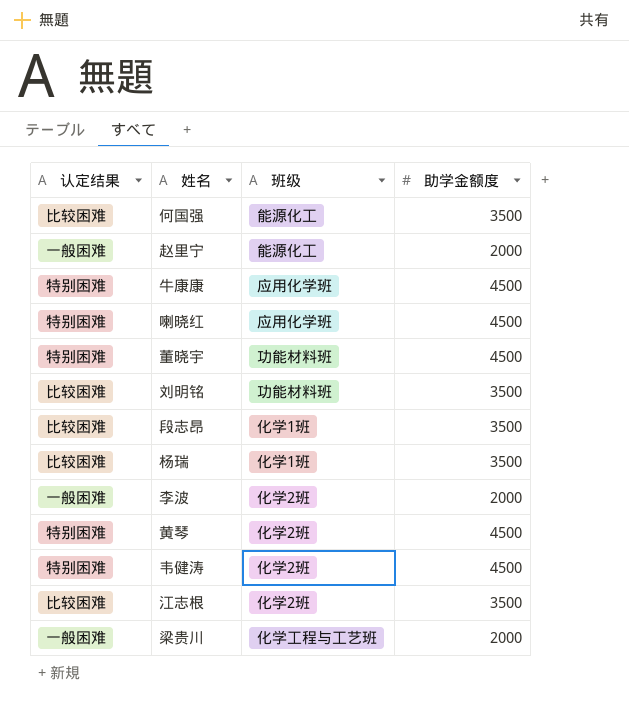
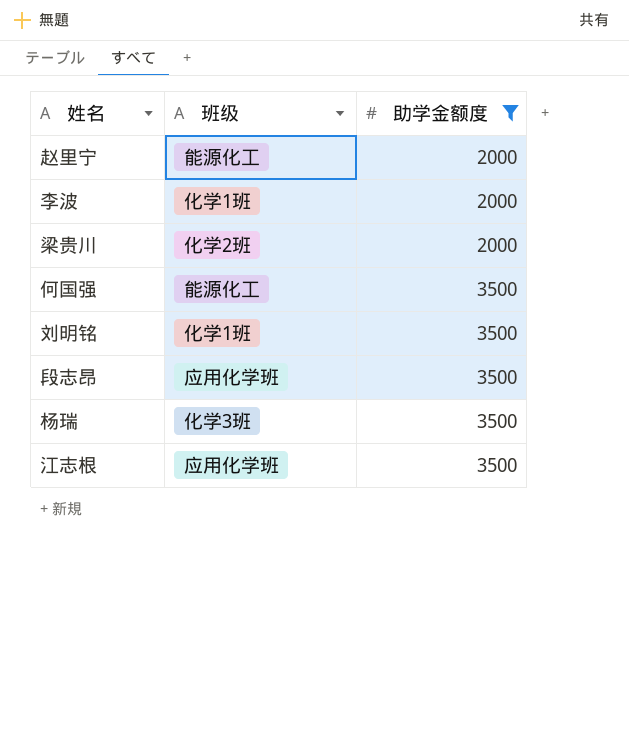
filter: none -> 助学金额度 != 4500
row order: none -> 助学金额度 ascending
column 认定结果 | position: 1 -> none
李波 | 班级: 化学2班 -> 化学1班
梁贵川 | 班级: 化学工程与工艺班 -> 化学2班
刘明铭 | 班级: 功能材料班 -> 化学1班
段志昂 | 班级: 化学1班 -> 应用化学班
杨瑞 | 班级: 化学1班 -> 化学3班
江志根 | 班级: 化学2班 -> 应用化学班

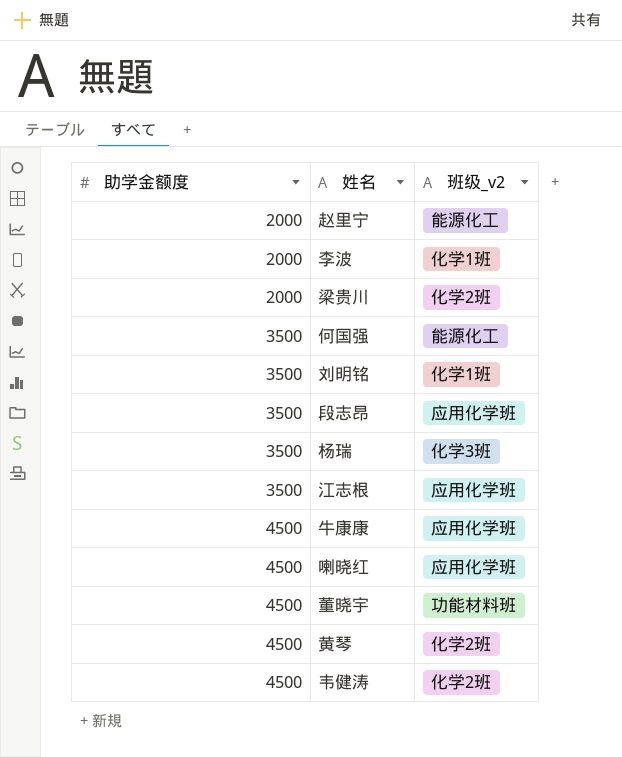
filter: 助学金额度 != 4500 -> none
column 助学金额度 | position: 3 -> 1
column name: 班级 -> 班级_v2

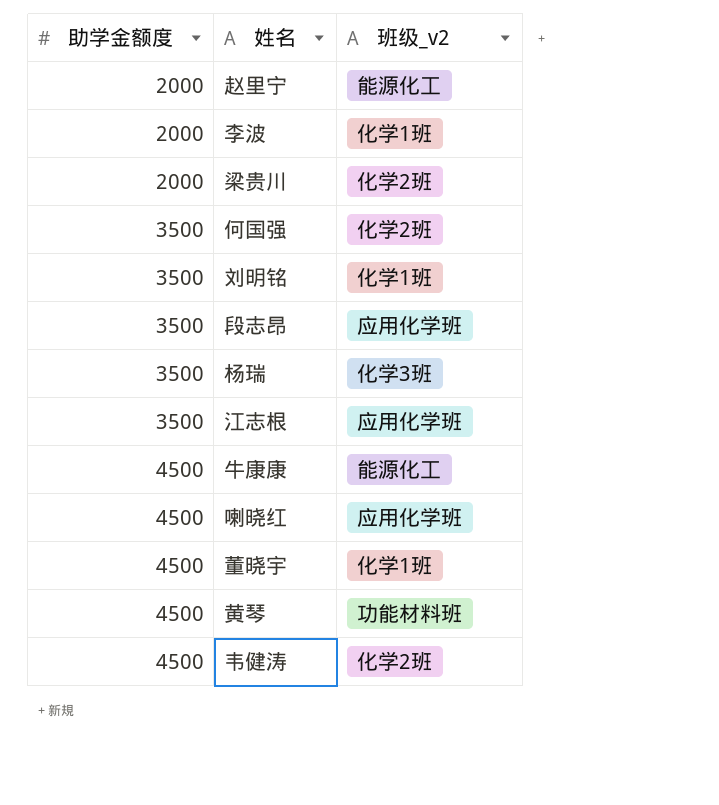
何国强 | 班级_v2: 能源化工 -> 化学2班
牛康康 | 班级_v2: 应用化学班 -> 能源化工
董晓宇 | 班级_v2: 功能材料班 -> 化学1班
黄琴 | 班级_v2: 化学2班 -> 功能材料班

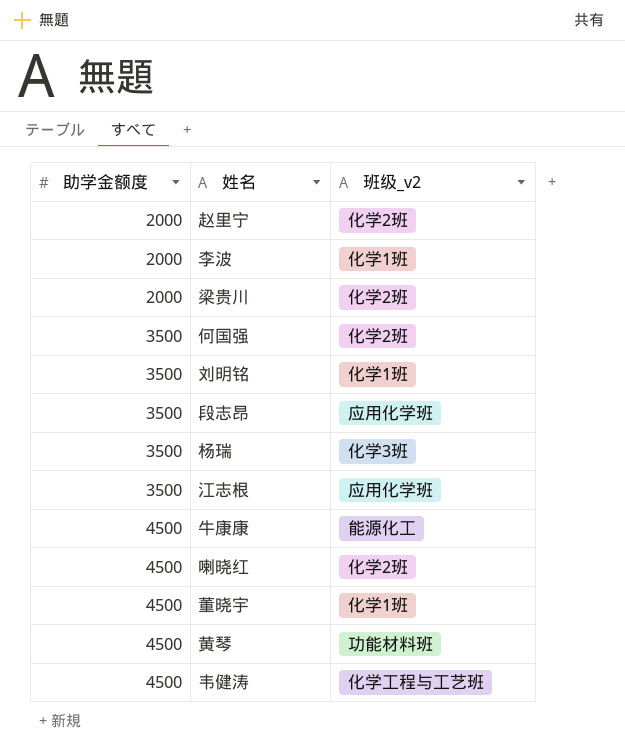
赵里宁 | 班级_v2: 能源化工 -> 化学2班
喇晓红 | 班级_v2: 应用化学班 -> 化学2班
韦健涛 | 班级_v2: 化学2班 -> 化学工程与工艺班

